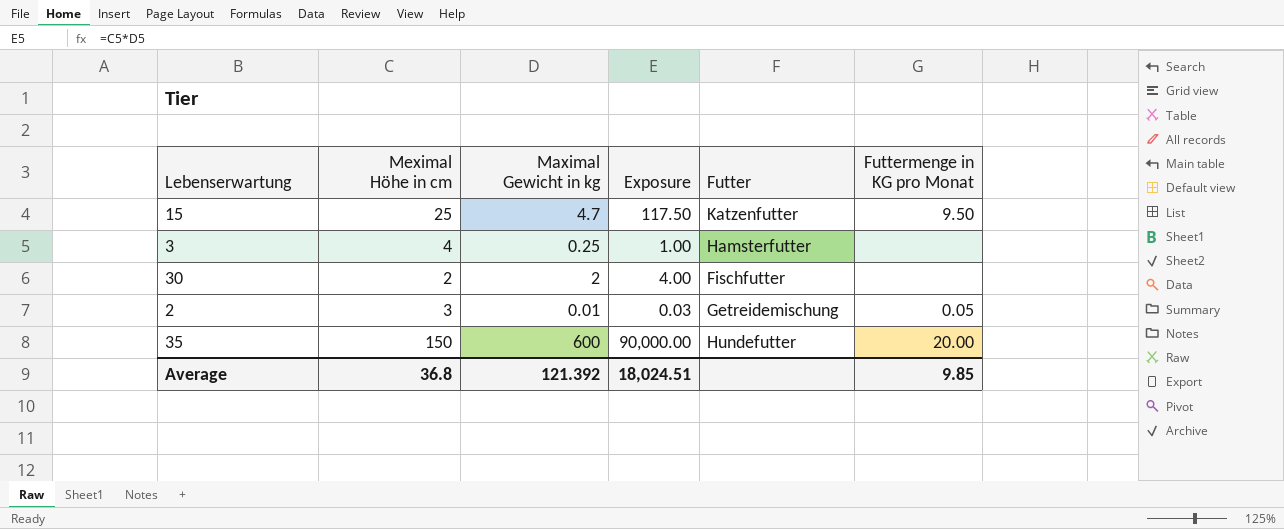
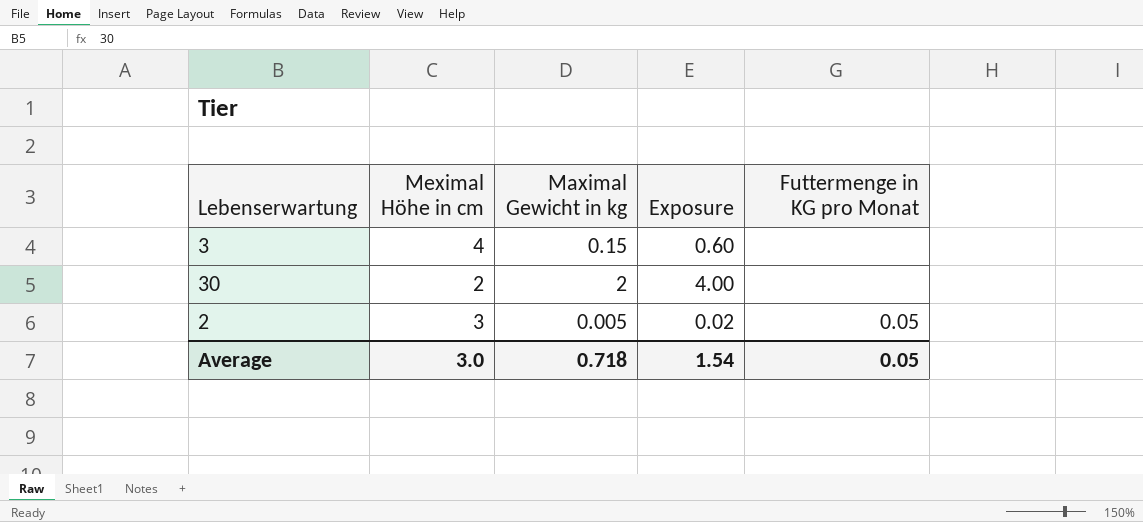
column Futter | position: 5 -> none
row 15: 25 | 4.7 | 117.50 | Katzenfutter | 9.50 -> none
row 35: 150 | 600 | 90,000.00 | Hundefutter | 20.00 -> none
3 | Maximal Gewicht in kg: 0.25 -> 0.15
3 | Exposure: 1.00 -> 0.60
2 | Maximal Gewicht in kg: 0.01 -> 0.005
2 | Exposure: 0.03 -> 0.02
Average | Meximal Höhe in cm: 36.8 -> 3.0
Average | Maximal Gewicht in kg: 121.392 -> 0.718
Average | Exposure: 18,024.51 -> 1.54
Average | Futtermenge in KG pro Monat: 9.85 -> 0.05

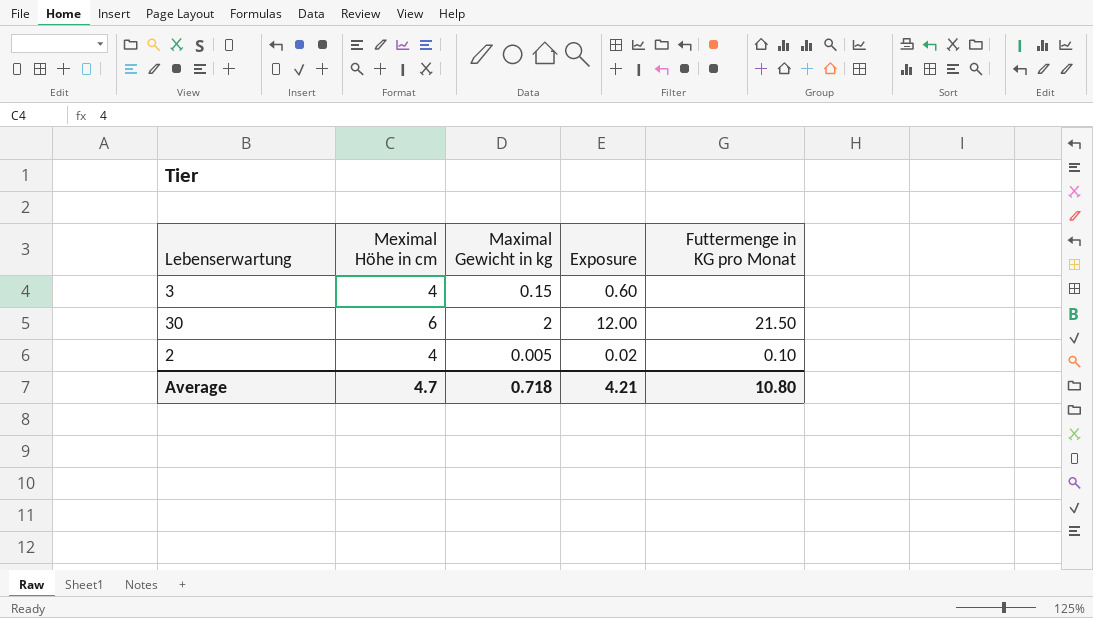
30 | Meximal Höhe in cm: 2 -> 6
30 | Exposure: 4.00 -> 12.00
30 | Futtermenge in KG pro Monat: none -> 21.50
2 | Meximal Höhe in cm: 3 -> 4
2 | Futtermenge in KG pro Monat: 0.05 -> 0.10
Average | Meximal Höhe in cm: 3.0 -> 4.7
Average | Exposure: 1.54 -> 4.21
Average | Futtermenge in KG pro Monat: 0.05 -> 10.80

